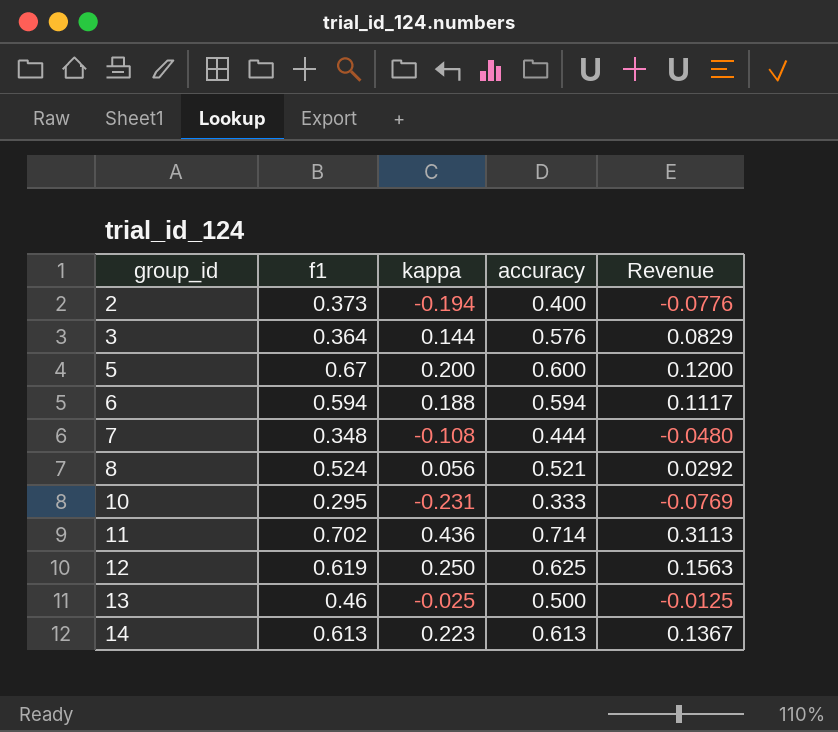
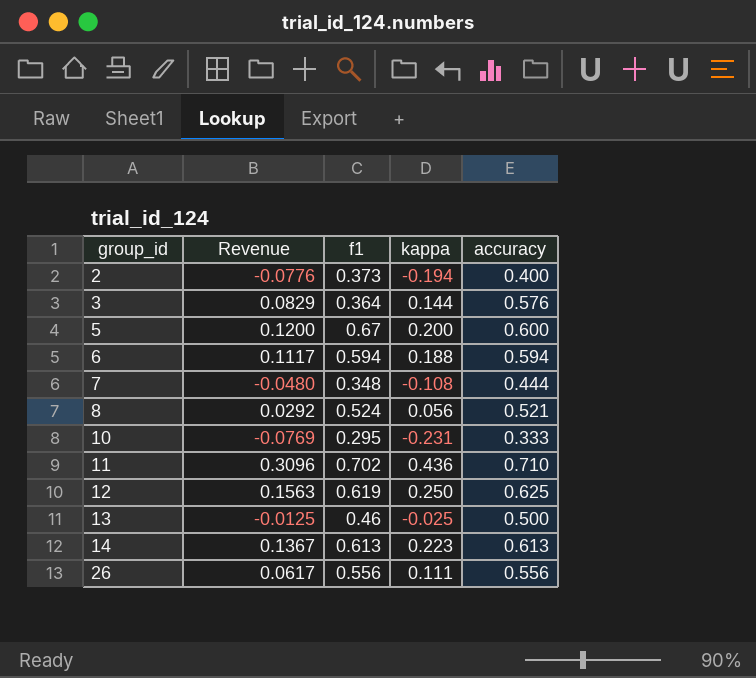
column Revenue | position: 5 -> 2
11 | Revenue: 0.3113 -> 0.3096
11 | accuracy: 0.714 -> 0.710
row 26: none -> 0.0617 | 0.556 | 0.111 | 0.556

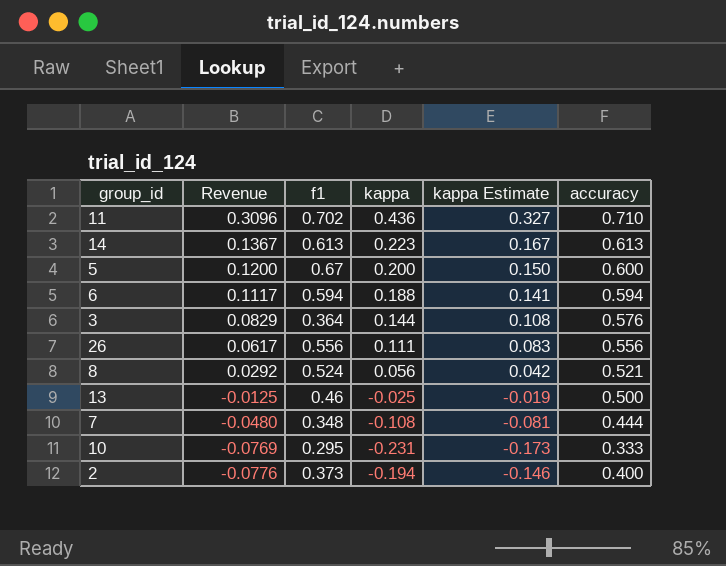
row order: group_id ascending -> Revenue descending
column kappa Estimate | formula: none -> [kappa] * 0.75
row 12: 0.1563 | 0.619 | 0.250 | 0.625 -> none

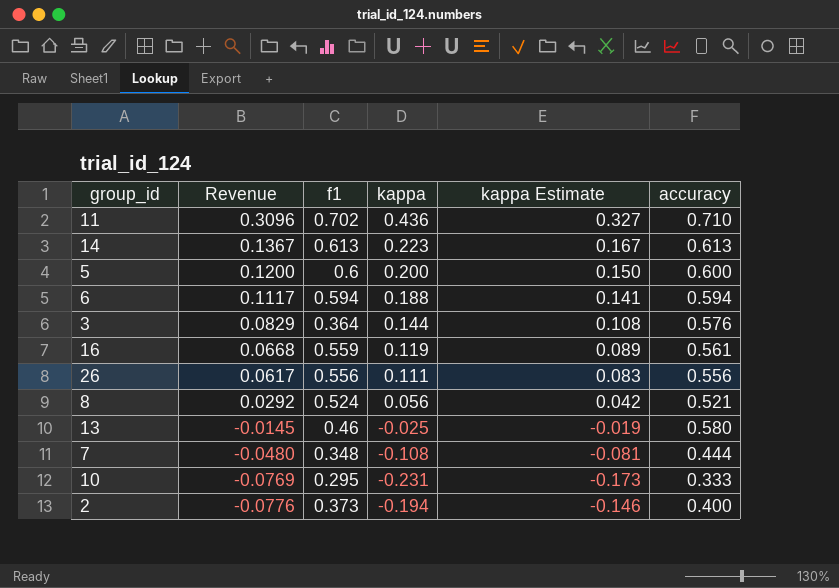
5 | f1: 0.67 -> 0.6
row 16: none -> 0.0668 | 0.559 | 0.119 | 0.089 | 0.561
13 | Revenue: -0.0125 -> -0.0145
13 | accuracy: 0.500 -> 0.580

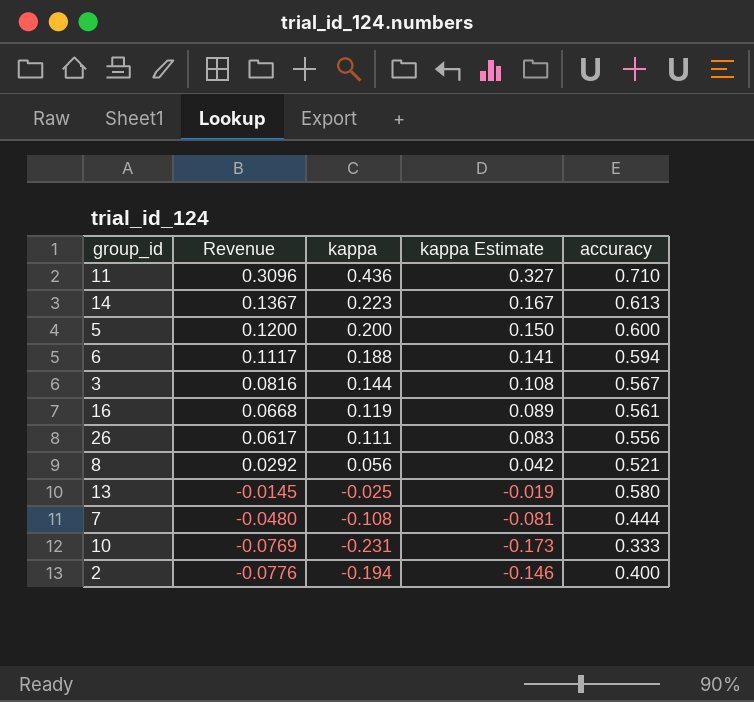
column f1 | position: 3 -> none
3 | Revenue: 0.0829 -> 0.0816
3 | accuracy: 0.576 -> 0.567

